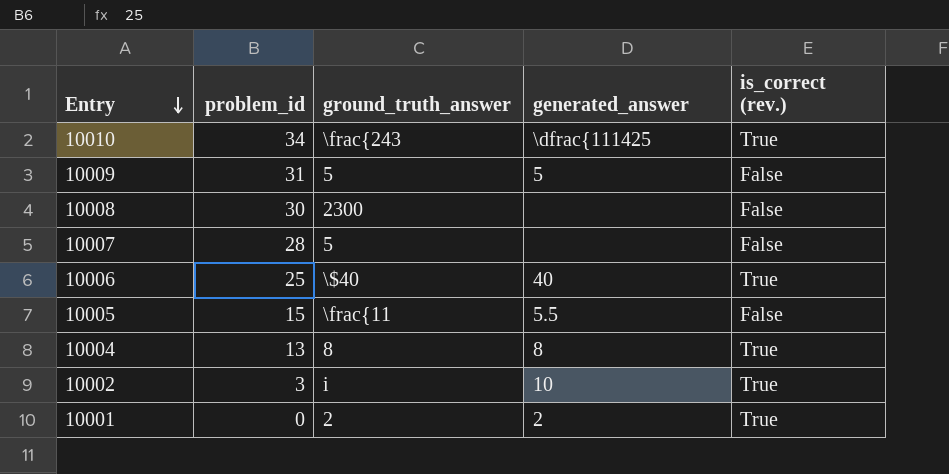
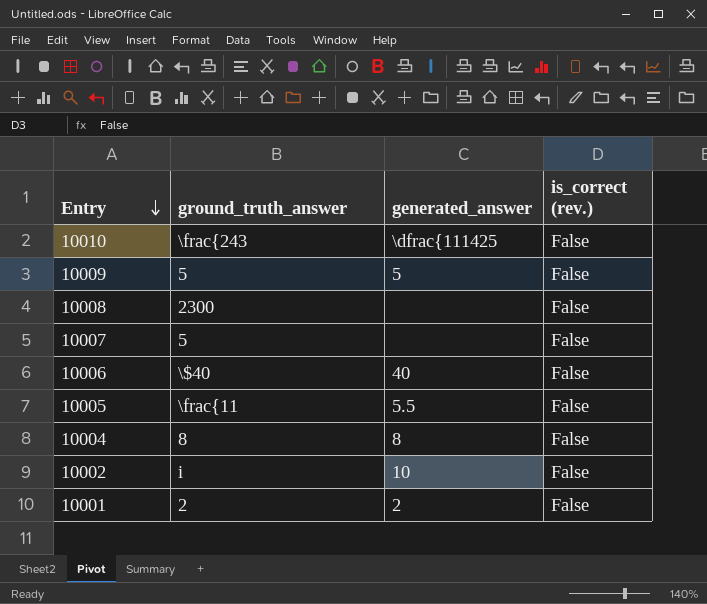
column problem_id | position: 2 -> none
10010 | is_correct (rev.): True -> False
10006 | is_correct (rev.): True -> False
10004 | is_correct (rev.): True -> False
10002 | is_correct (rev.): True -> False
10001 | is_correct (rev.): True -> False

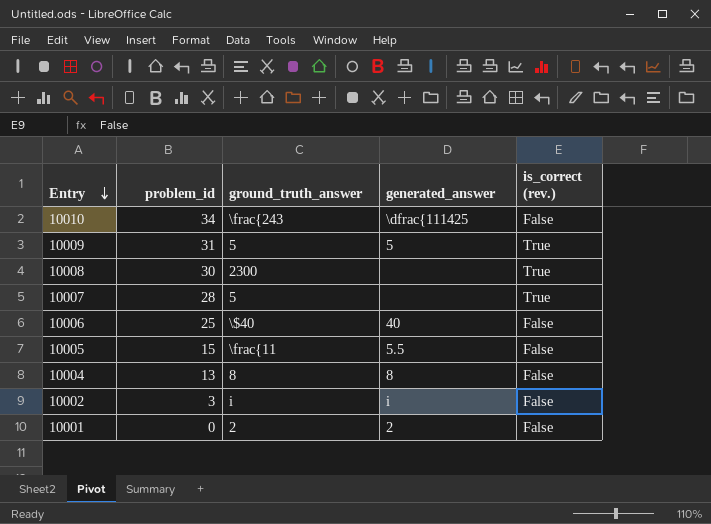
column problem_id | position: none -> 2
10009 | is_correct (rev.): False -> True
10008 | is_correct (rev.): False -> True
10007 | is_correct (rev.): False -> True
10002 | generated_answer: 10 -> i

